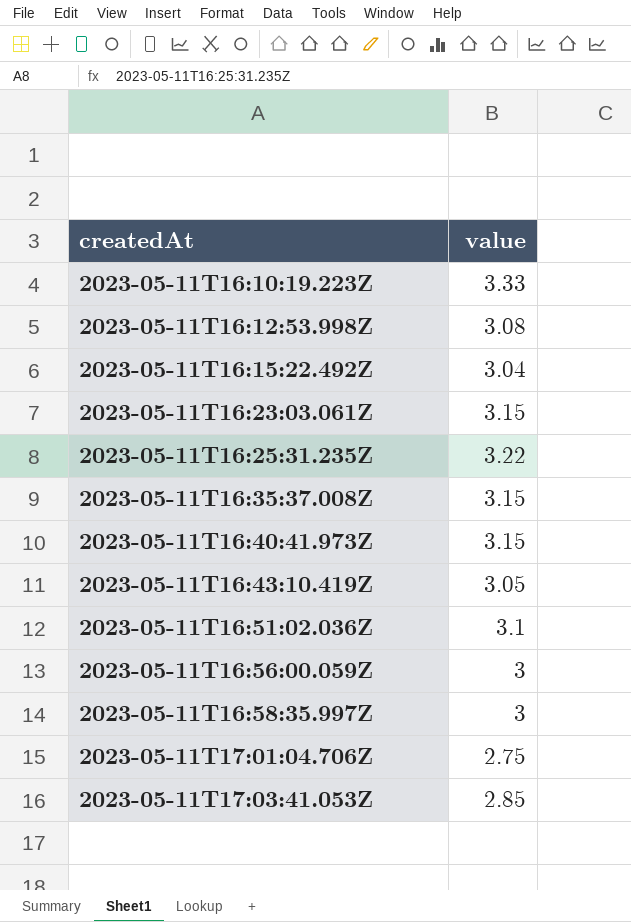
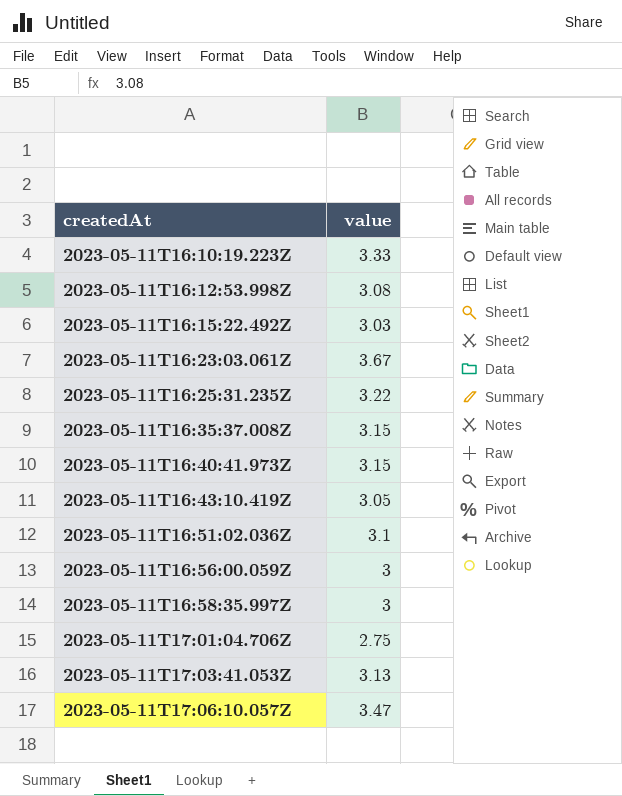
2023-05-11T16:15:22.492Z | value: 3.04 -> 3.03
2023-05-11T16:23:03.061Z | value: 3.15 -> 3.67
2023-05-11T17:03:41.053Z | value: 2.85 -> 3.13
row 2023-05-11T17:06:10.057Z: none -> 3.47

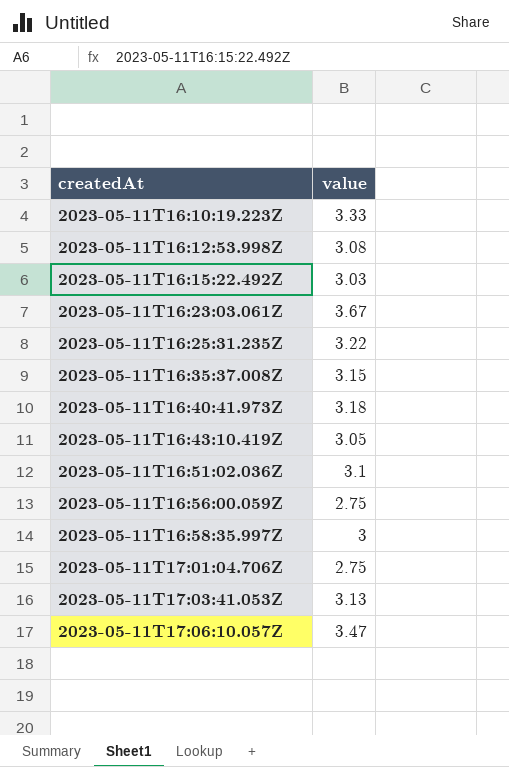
2023-05-11T16:40:41.973Z | value: 3.15 -> 3.18
2023-05-11T16:56:00.059Z | value: 3 -> 2.75

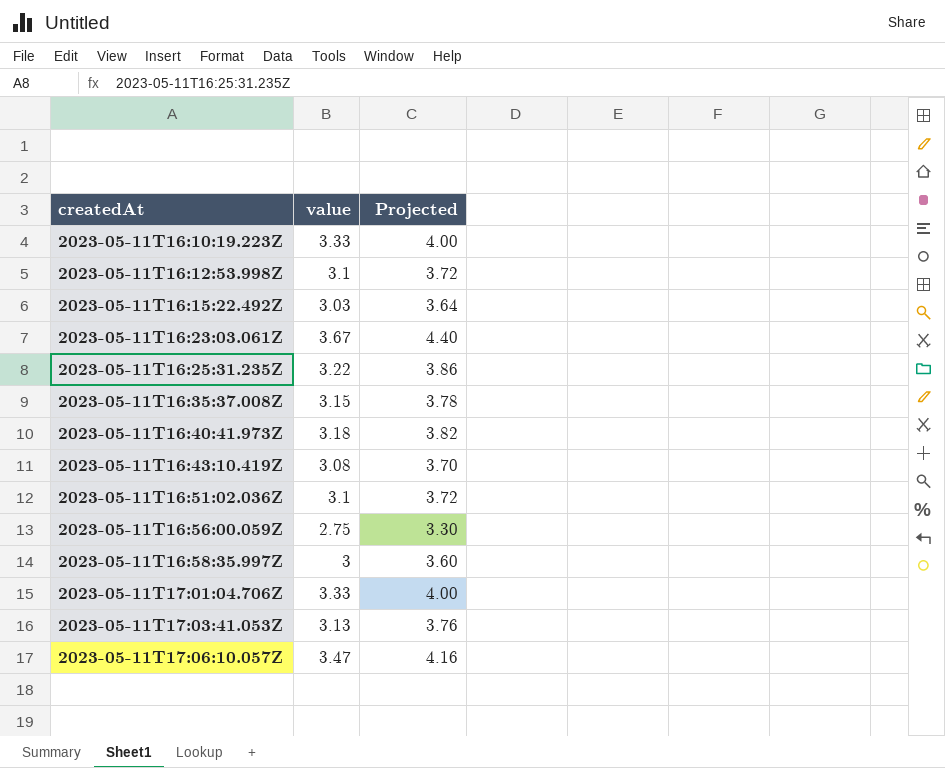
column Projected | formula: none -> [value] * 1.2
2023-05-11T16:12:53.998Z | value: 3.08 -> 3.1
2023-05-11T16:43:10.419Z | value: 3.05 -> 3.08
2023-05-11T17:01:04.706Z | value: 2.75 -> 3.33

